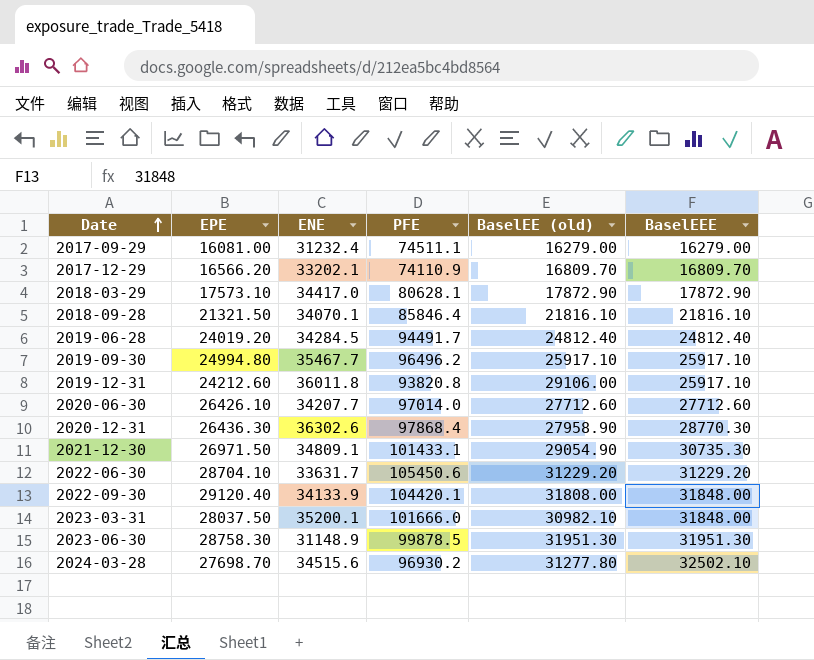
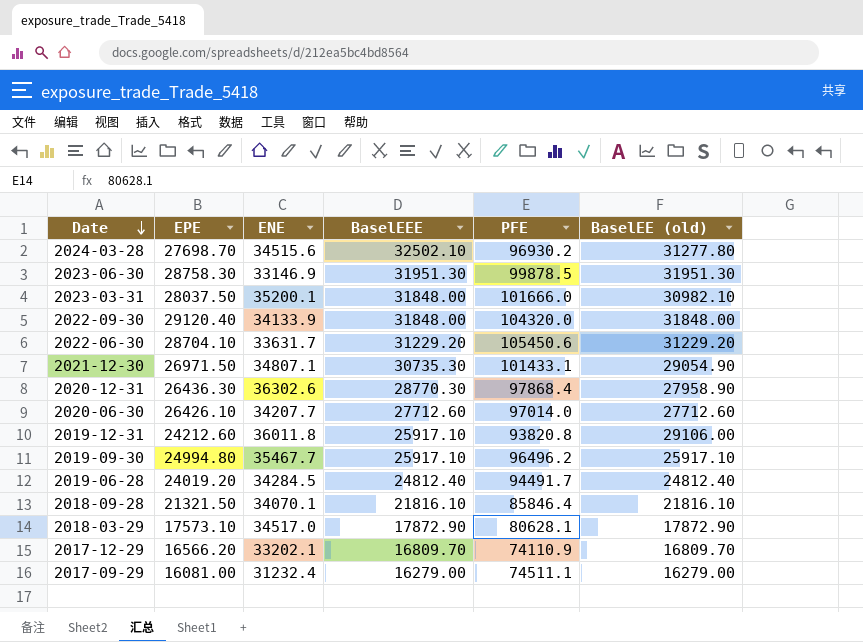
row order: Date ascending -> Date descending
column BaselEEE | position: 6 -> 4
2023-06-30 | ENE: 31148.9 -> 33146.9
2022-09-30 | PFE: 104420.1 -> 104320.0
2022-09-30 | BaselEE (old): 31808.00 -> 31848.00
2021-12-30 | ENE: 34809.1 -> 34807.1
2018-03-29 | ENE: 34417.0 -> 34517.0

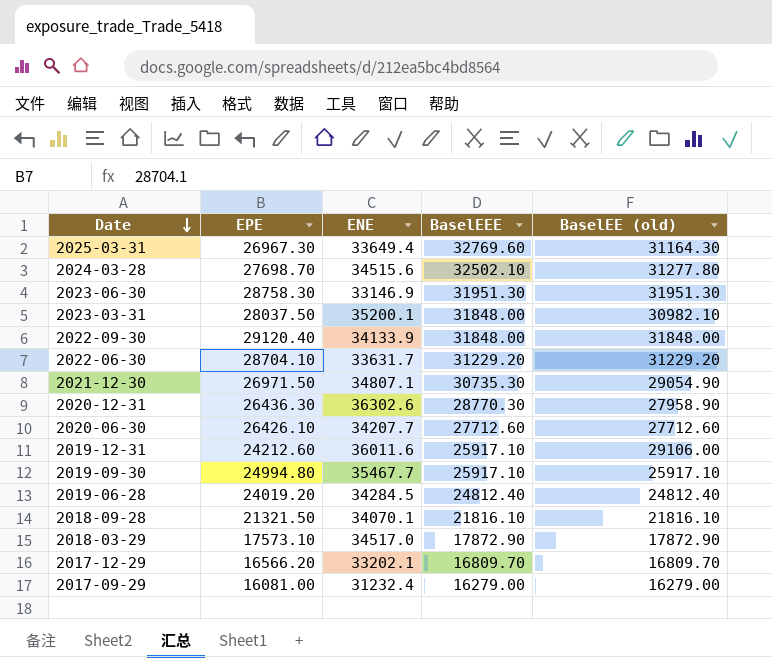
column PFE | position: 5 -> none
row 2025-03-31: none -> 26967.30 | 33649.4 | 32769.60 | 31164.30
2019-12-31 | ENE: 36011.8 -> 36011.6

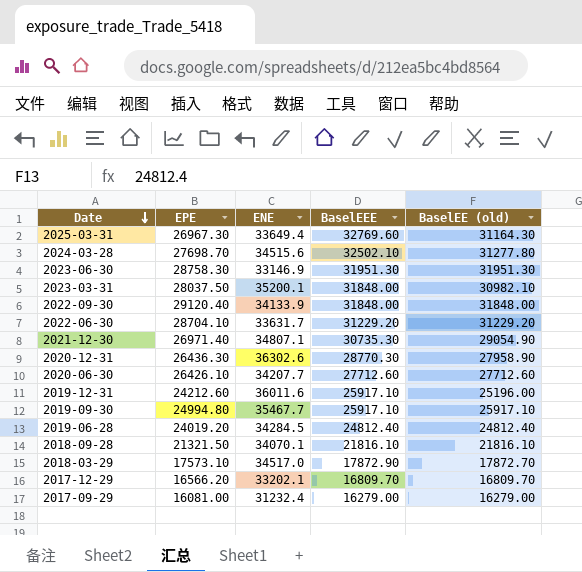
2021-12-30 | EPE: 26971.50 -> 26971.40
2019-12-31 | BaselEE (old): 29106.00 -> 25196.00
2018-03-29 | BaselEE (old): 17872.90 -> 17872.70

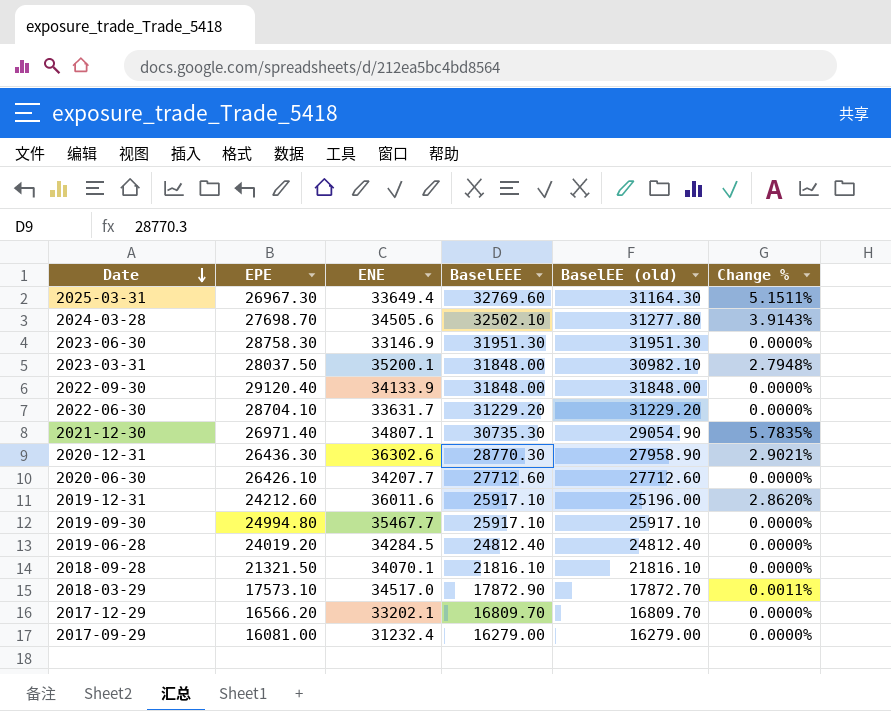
column Change % | formula: none -> ([BaselEEE] - [BaselEE (old)]) / [BaselEE (old)]
2024-03-28 | ENE: 34515.6 -> 34505.6

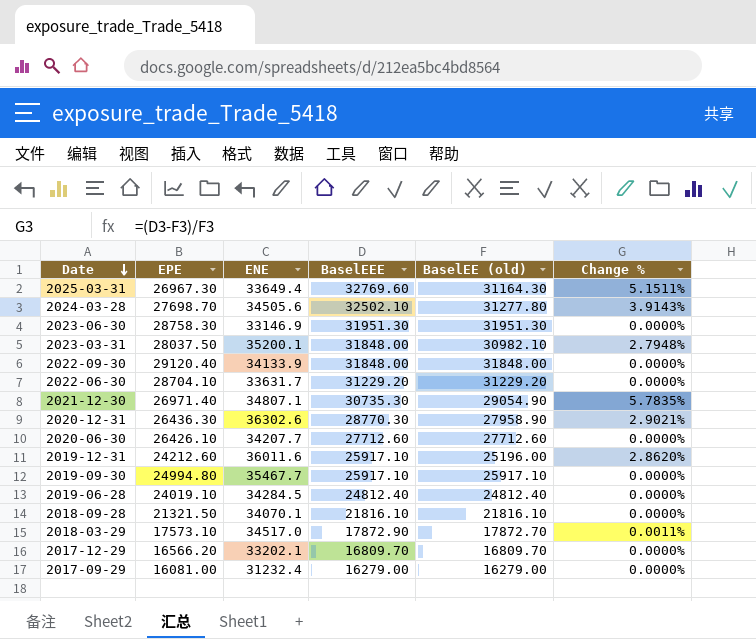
2019-06-28 | EPE: 24019.20 -> 24019.10

